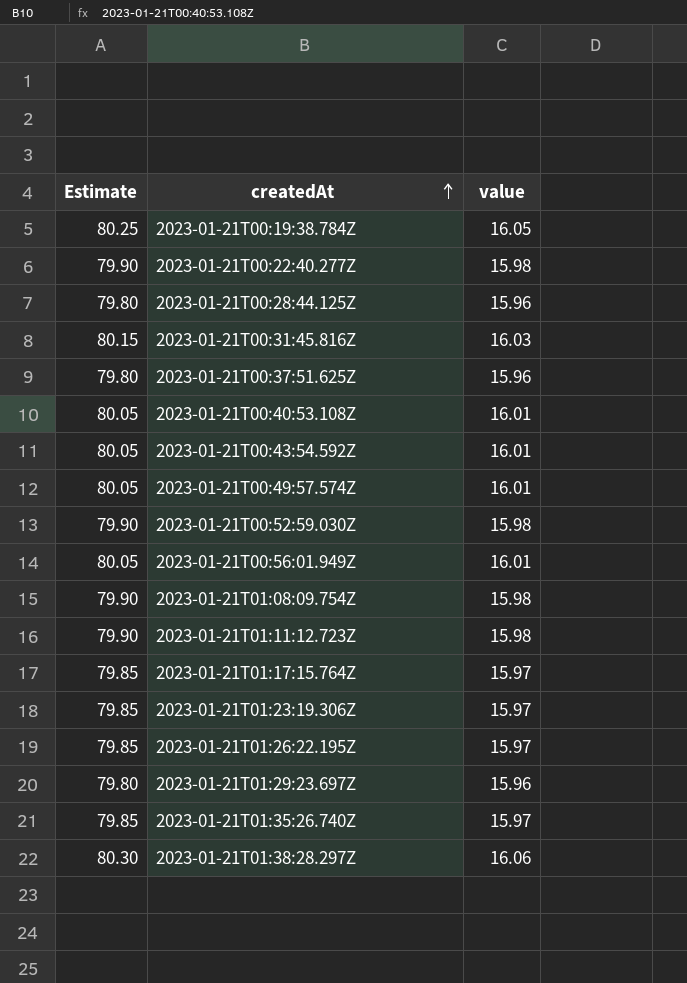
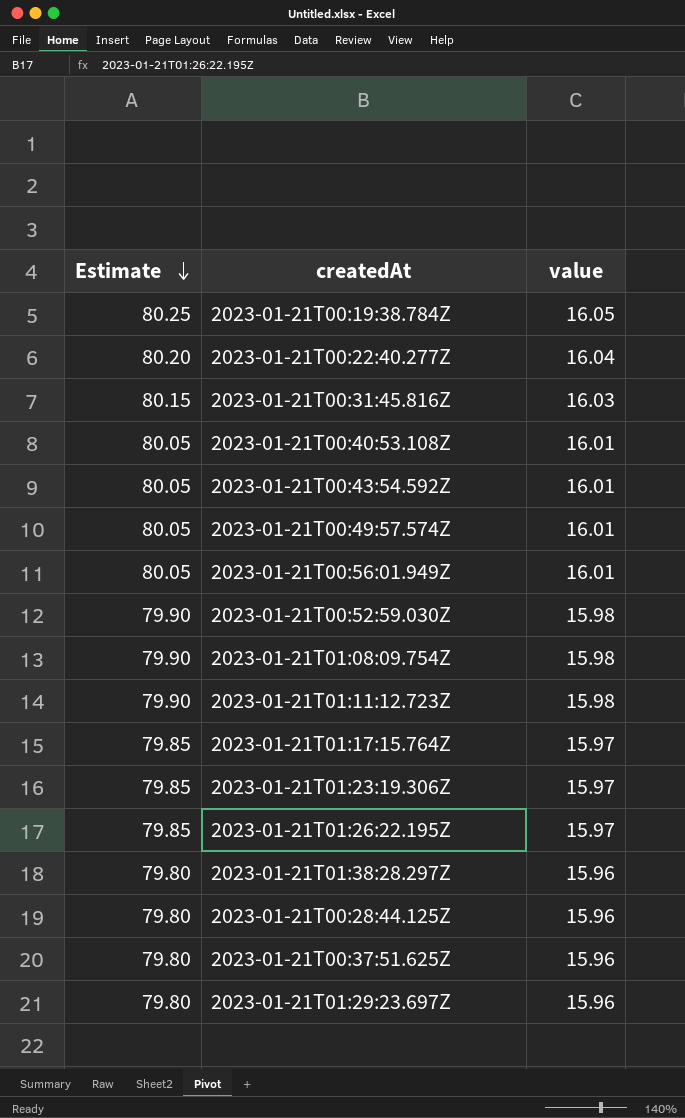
row order: createdAt ascending -> Estimate descending
row 2023-01-21T01:35:26.740Z: 79.85 | 15.97 -> none
2023-01-21T00:22:40.277Z | Estimate: 79.90 -> 80.20
2023-01-21T00:22:40.277Z | value: 15.98 -> 16.04
2023-01-21T01:38:28.297Z | Estimate: 80.30 -> 79.80
2023-01-21T01:38:28.297Z | value: 16.06 -> 15.96

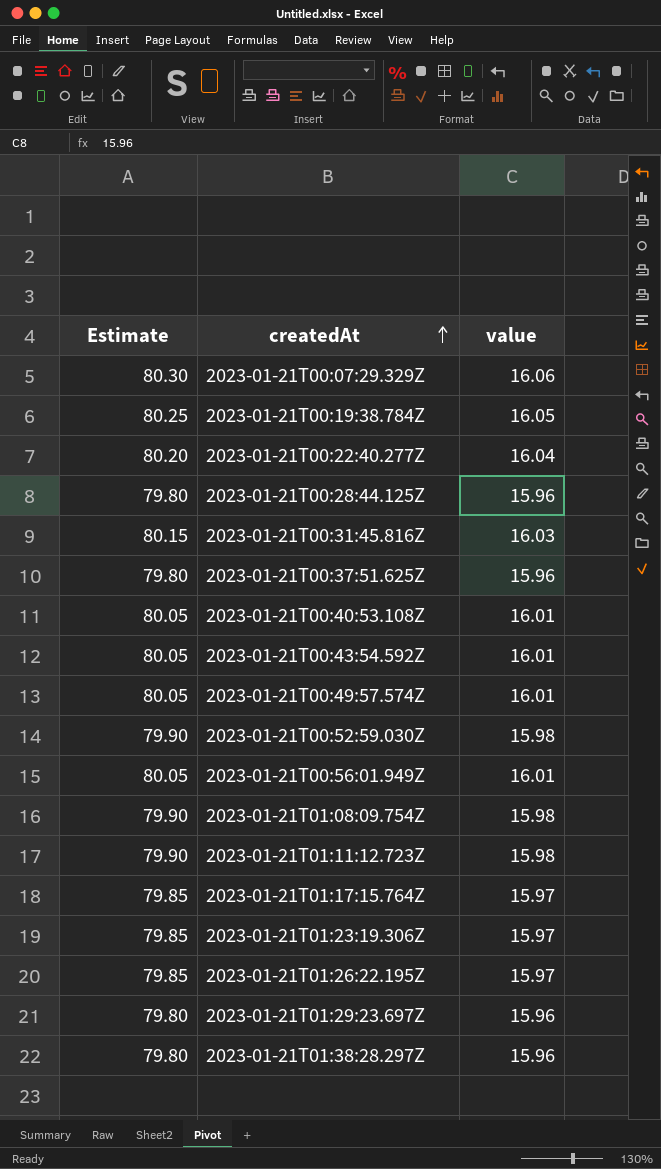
row order: Estimate descending -> createdAt ascending
row 2023-01-21T00:07:29.329Z: none -> 80.30 | 16.06

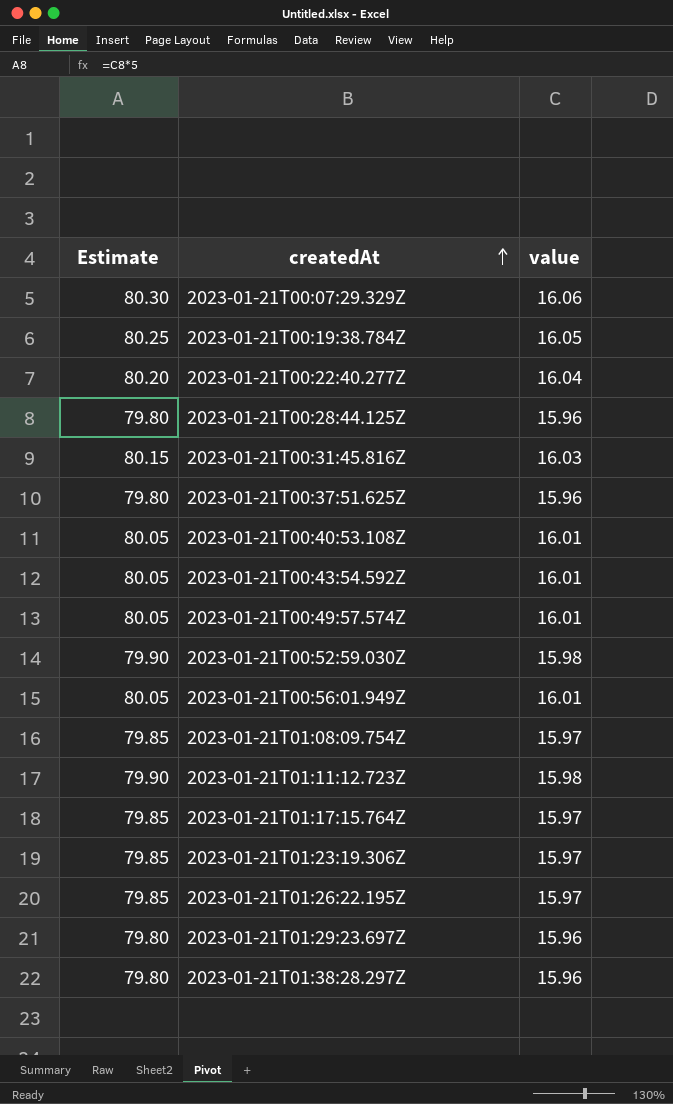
2023-01-21T01:08:09.754Z | Estimate: 79.90 -> 79.85
2023-01-21T01:08:09.754Z | value: 15.98 -> 15.97

